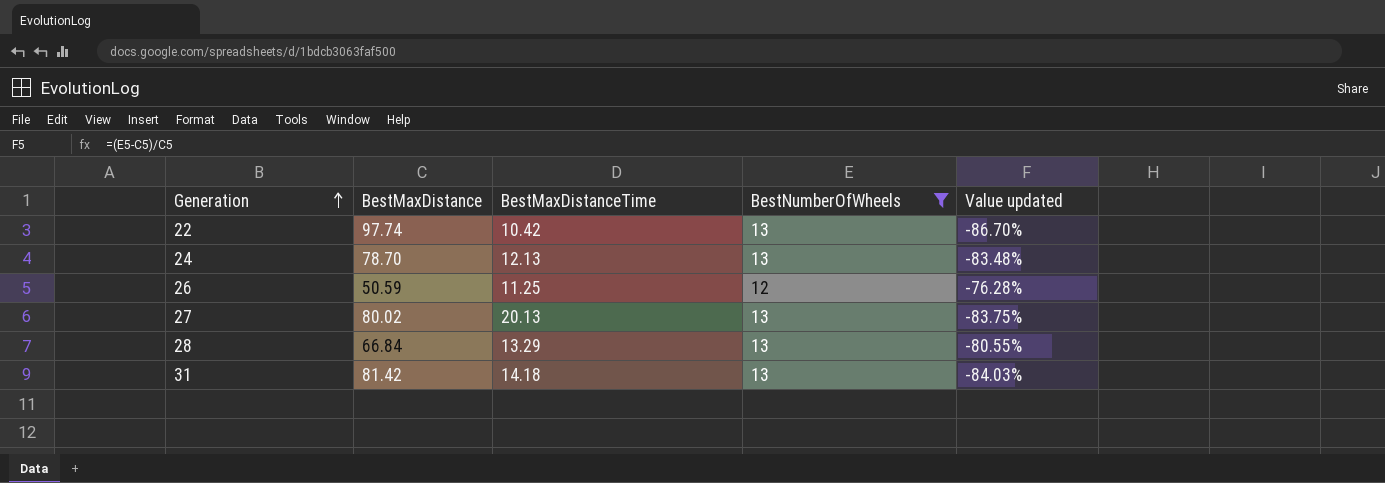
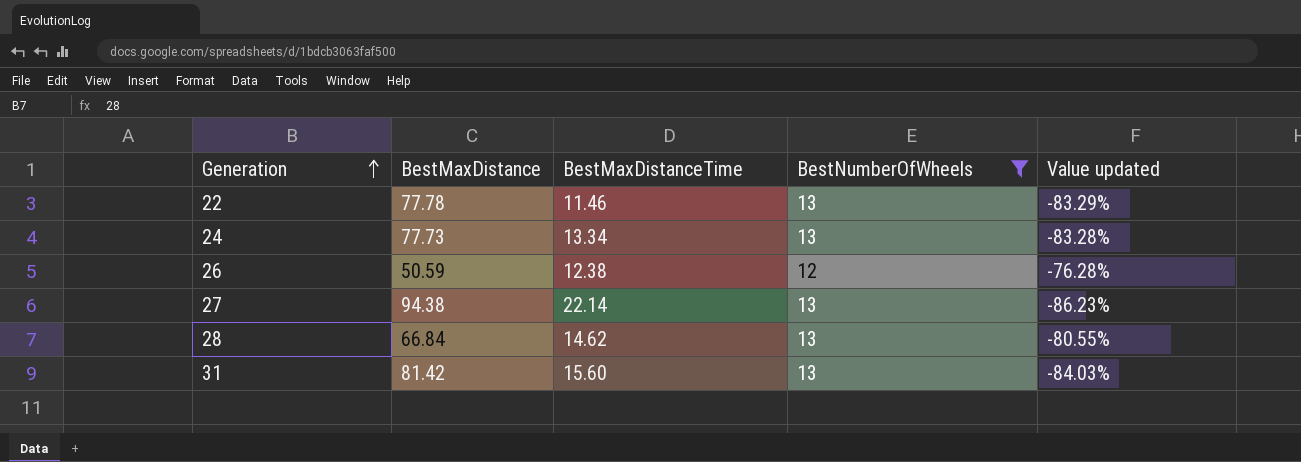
22 | BestMaxDistance: 97.74 -> 77.78
22 | BestMaxDistanceTime: 10.42 -> 11.46
22 | Value updated: -86.70% -> -83.29%
24 | BestMaxDistance: 78.70 -> 77.73
24 | BestMaxDistanceTime: 12.13 -> 13.34
24 | Value updated: -83.48% -> -83.28%
26 | BestMaxDistanceTime: 11.25 -> 12.38
27 | BestMaxDistance: 80.02 -> 94.38
27 | BestMaxDistanceTime: 20.13 -> 22.14
27 | Value updated: -83.75% -> -86.23%
28 | BestMaxDistanceTime: 13.29 -> 14.62
31 | BestMaxDistanceTime: 14.18 -> 15.60

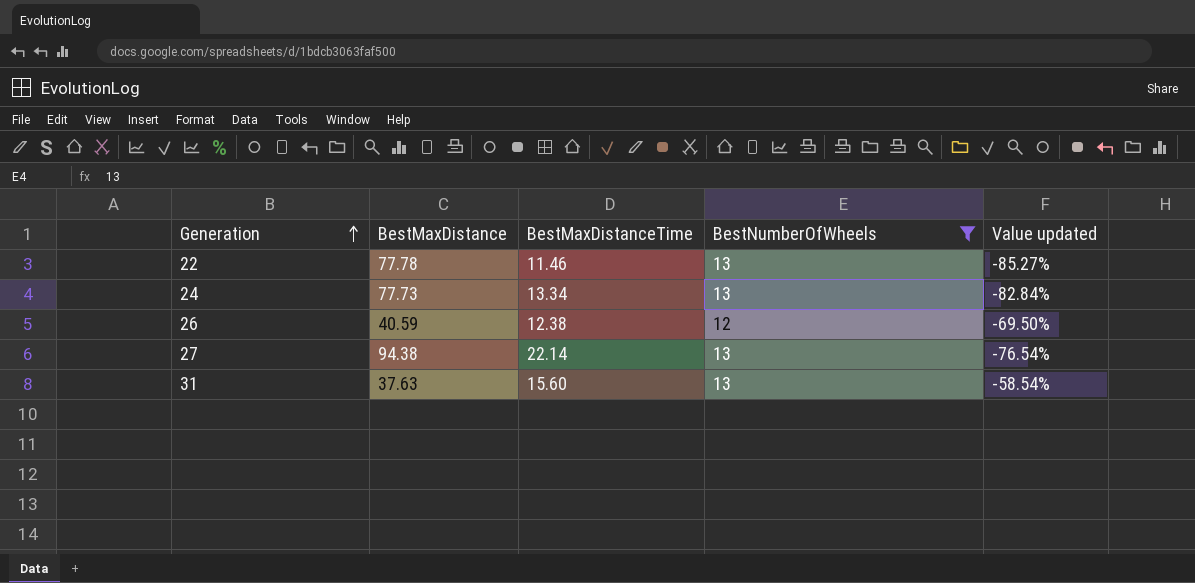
column Value updated | formula: ([BestNumberOfWheels] - [BestMaxDistance]) / [BestMaxDistance] -> ([BestMaxDistanceTime] - [BestMaxDistance]) / [BestMaxDistance]
row 28: 66.84 | 14.62 | 13 | -80.55% -> none
26 | BestMaxDistance: 50.59 -> 40.59
31 | BestMaxDistance: 81.42 -> 37.63

